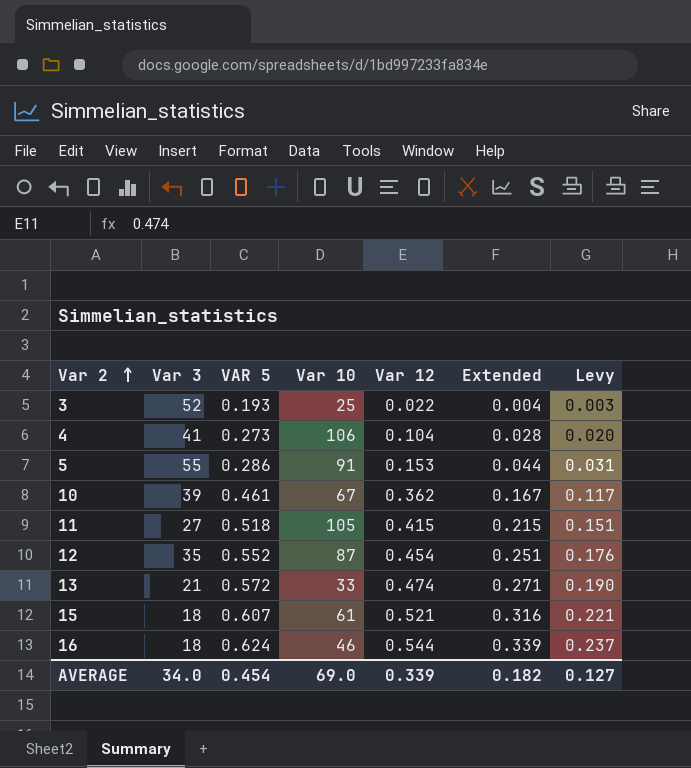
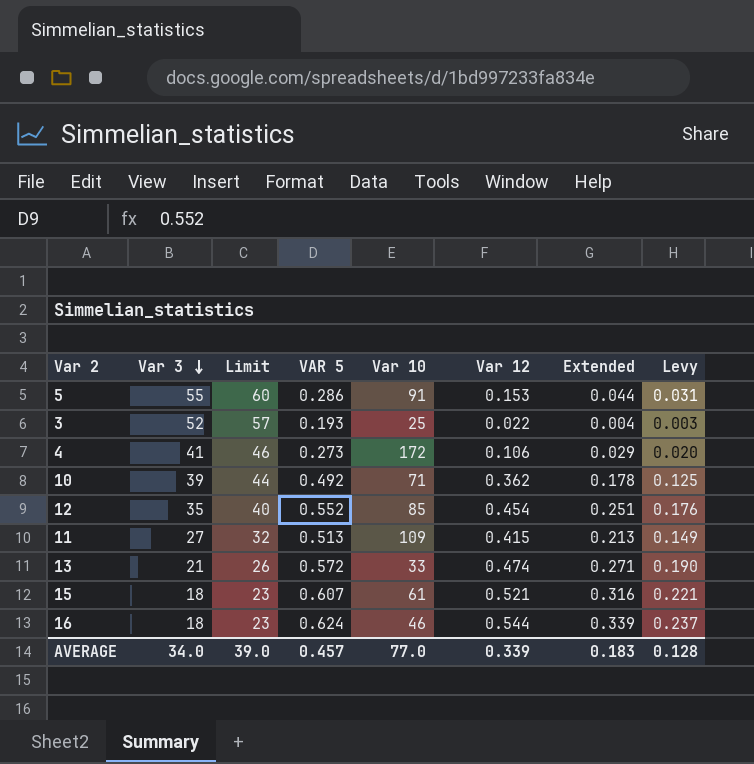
row order: Var 2 ascending -> Var 3 descending
column Limit | formula: none -> [Var 3] + 5
4 | Var 10: 106 -> 172
4 | Var 12: 0.104 -> 0.106
4 | Extended: 0.028 -> 0.029
10 | VAR 5: 0.461 -> 0.492
10 | Var 10: 67 -> 71
10 | Extended: 0.167 -> 0.178
10 | Levy: 0.117 -> 0.125
12 | Var 10: 87 -> 85
11 | VAR 5: 0.518 -> 0.513
11 | Var 10: 105 -> 109
11 | Extended: 0.215 -> 0.213
11 | Levy: 0.151 -> 0.149
AVERAGE | VAR 5: 0.454 -> 0.457
AVERAGE | Var 10: 69.0 -> 77.0
AVERAGE | Extended: 0.182 -> 0.183
AVERAGE | Levy: 0.127 -> 0.128

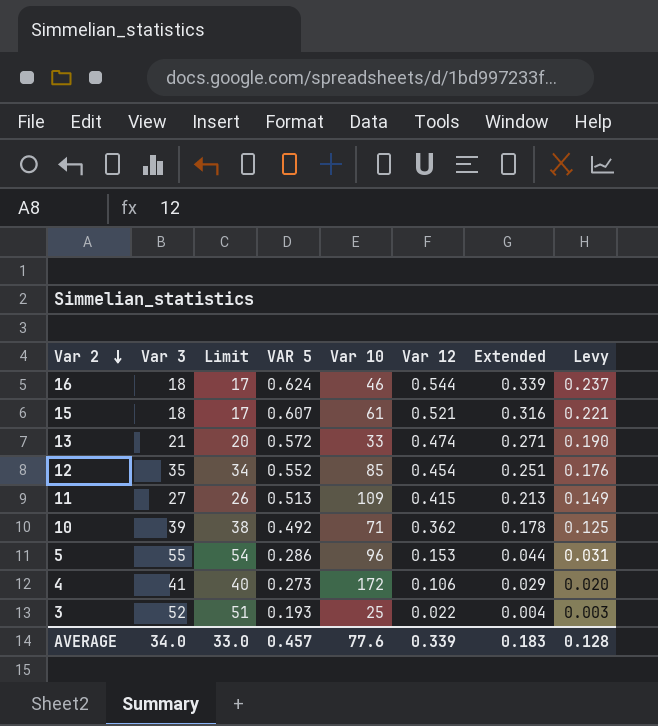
row order: Var 3 descending -> Var 2 descending
column Limit | formula: [Var 3] + 5 -> [Var 3] - 1
5 | Var 10: 91 -> 96
AVERAGE | Limit: 39.0 -> 33.0
AVERAGE | Var 10: 77.0 -> 77.6

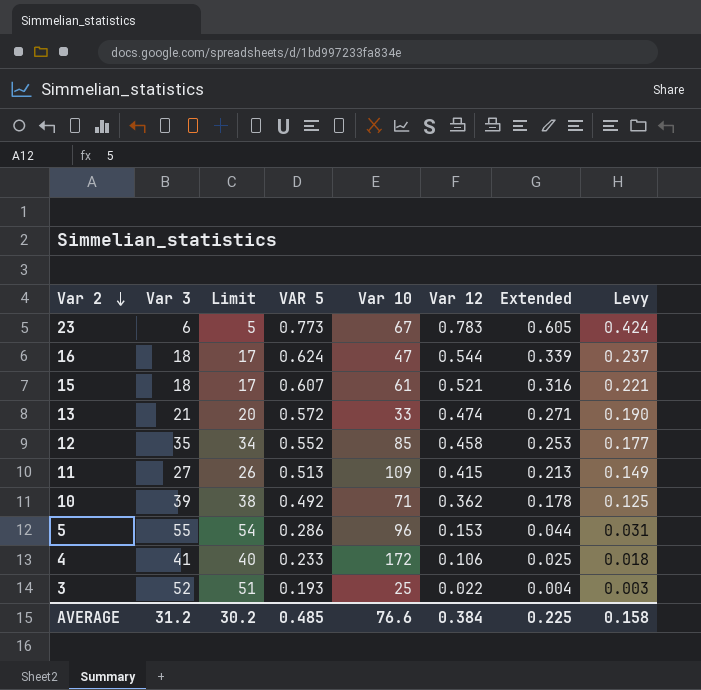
row 23: none -> 6 | 5 | 0.773 | 67 | 0.783 | 0.605 | 0.424
16 | Var 10: 46 -> 47
12 | Var 12: 0.454 -> 0.458
12 | Extended: 0.251 -> 0.253
12 | Levy: 0.176 -> 0.177
4 | VAR 5: 0.273 -> 0.233
4 | Extended: 0.029 -> 0.025
4 | Levy: 0.020 -> 0.018
AVERAGE | Var 3: 34.0 -> 31.2
AVERAGE | Limit: 33.0 -> 30.2
AVERAGE | VAR 5: 0.457 -> 0.485
AVERAGE | Var 10: 77.6 -> 76.6
AVERAGE | Var 12: 0.339 -> 0.384
AVERAGE | Extended: 0.183 -> 0.225
AVERAGE | Levy: 0.128 -> 0.158

